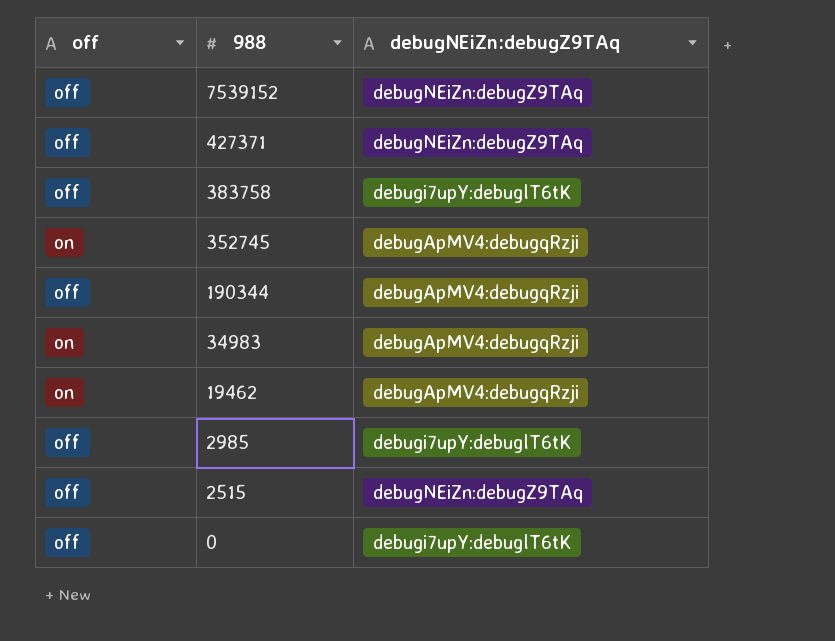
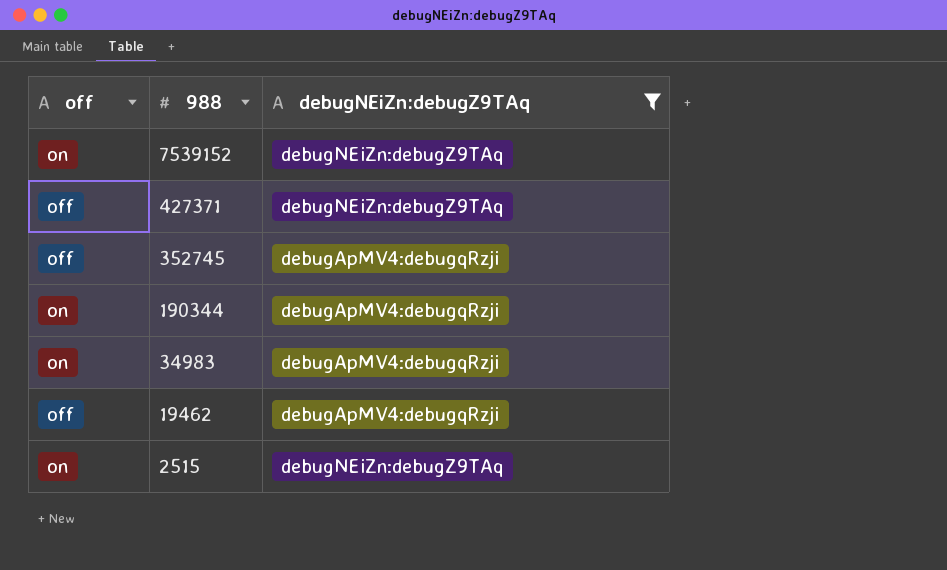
filter: none -> debugNEiZn:debugZ9TAq != debugi7upY:debuglT6tK
7539152 | off: off -> on
352745 | off: on -> off
190344 | off: off -> on
19462 | off: on -> off
2515 | off: off -> on

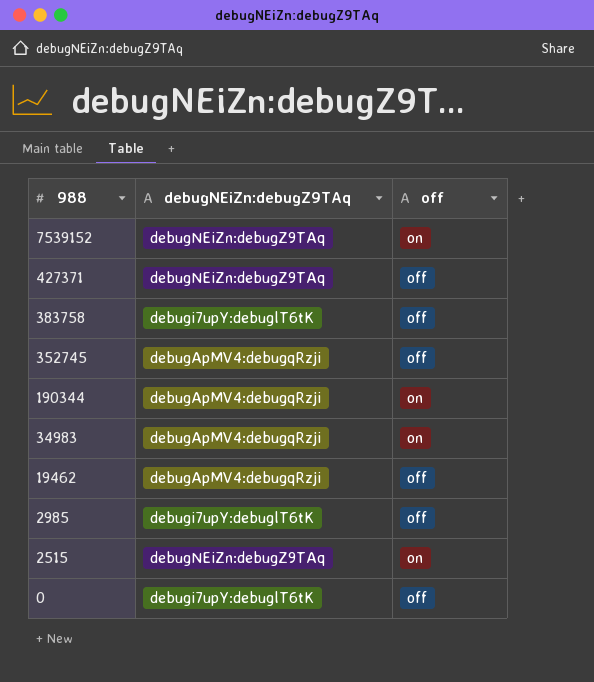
filter: debugNEiZn:debugZ9TAq != debugi7upY:debuglT6tK -> none
column off | position: 1 -> 3

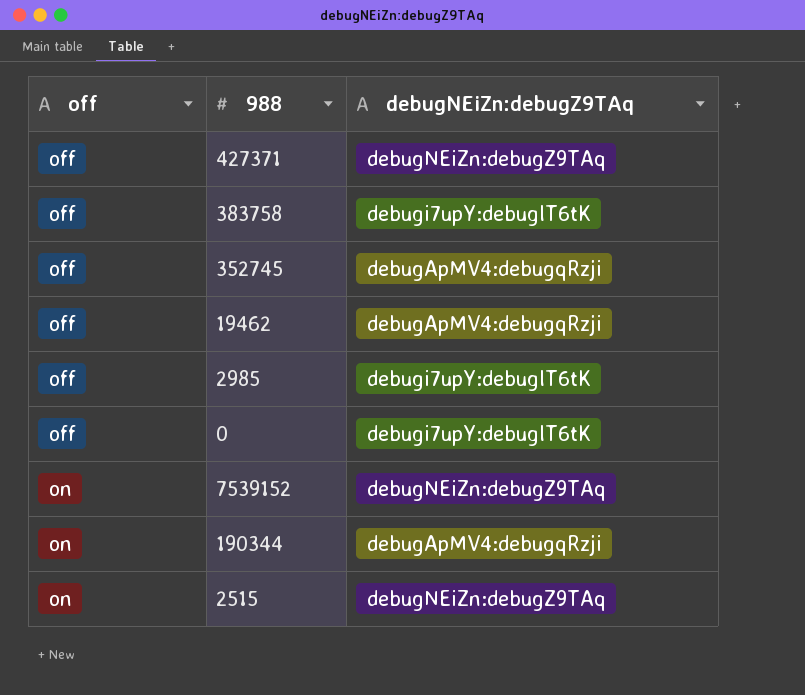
row order: 988 descending -> off ascending
column off | position: 3 -> 1
row 34983: debugApMV4:debugqRzji | on -> none

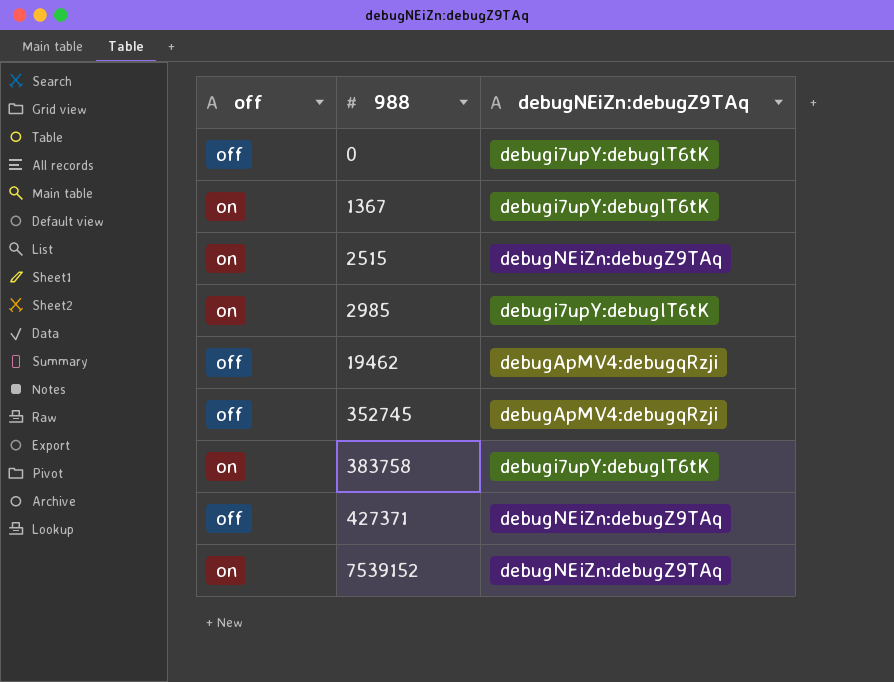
row order: off ascending -> 988 ascending
row 190344: on | debugApMV4:debugqRzji -> none
row 1367: none -> on | debugi7upY:debuglT6tK
2985 | off: off -> on
383758 | off: off -> on

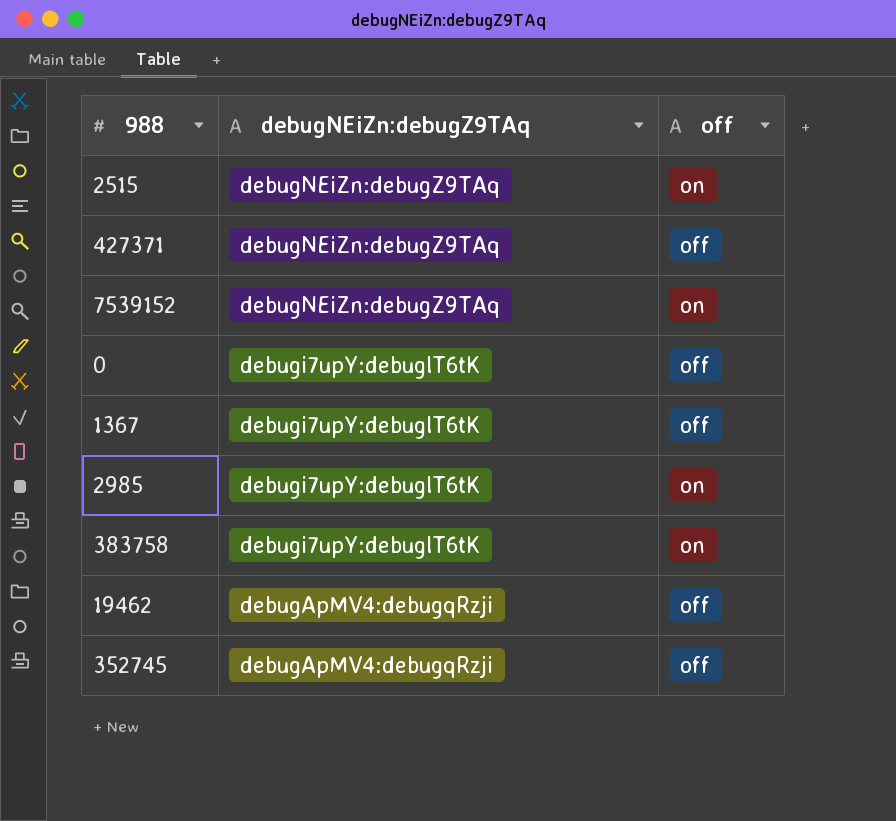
row order: 988 ascending -> debugNEiZn:debugZ9TAq descending
column off | position: 1 -> 3
1367 | off: on -> off

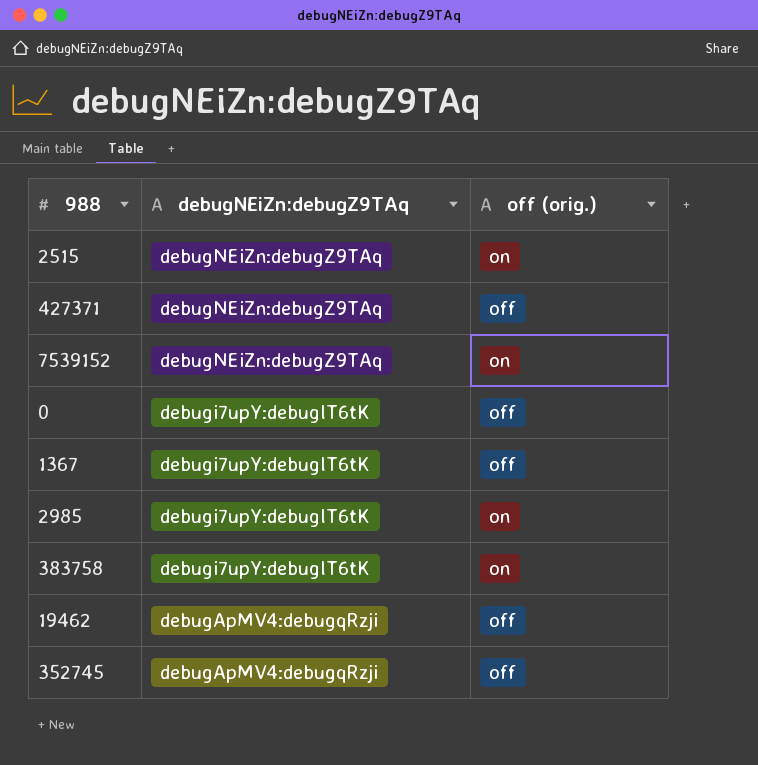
column name: off -> off (orig.)

